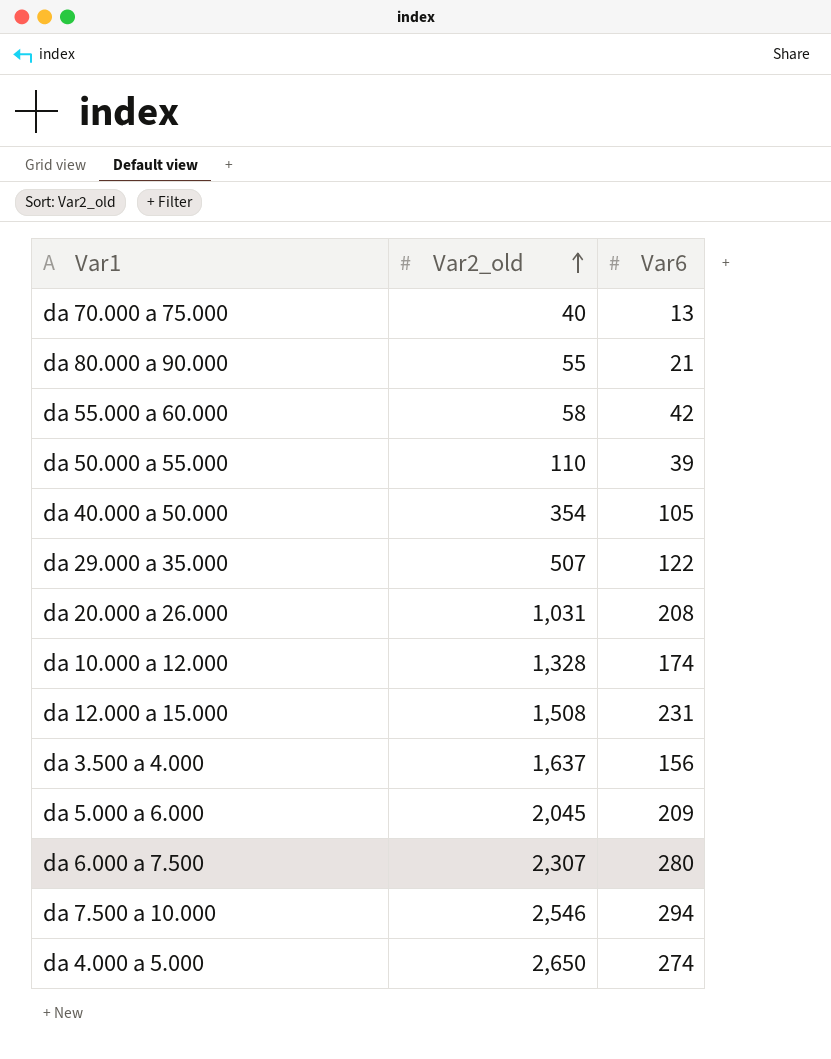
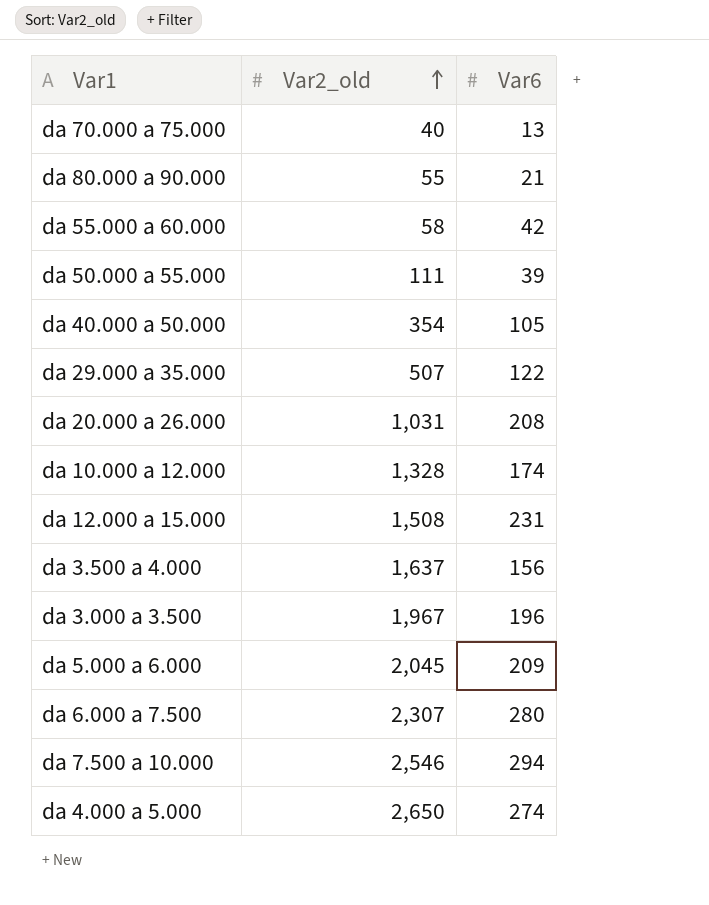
da 50.000 a 55.000 | Var2_old: 110 -> 111
row da 3.000 a 3.500: none -> 1,967 | 196

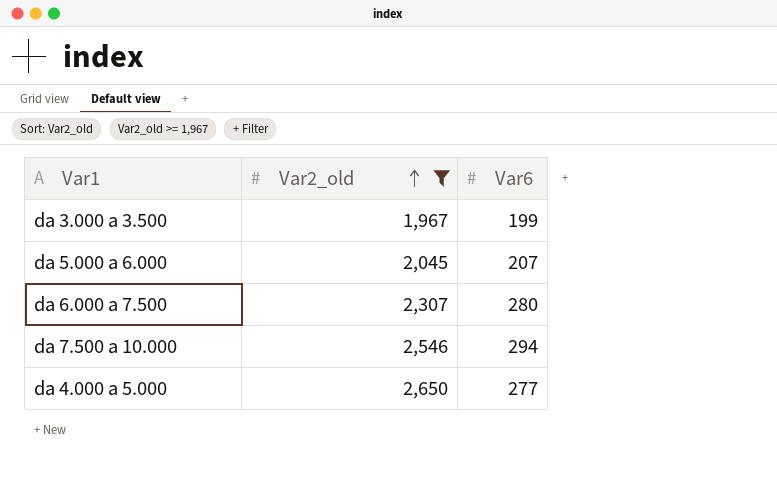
filter: none -> Var2_old >= 1,967
da 3.000 a 3.500 | Var6: 196 -> 199
da 5.000 a 6.000 | Var6: 209 -> 207
da 4.000 a 5.000 | Var6: 274 -> 277

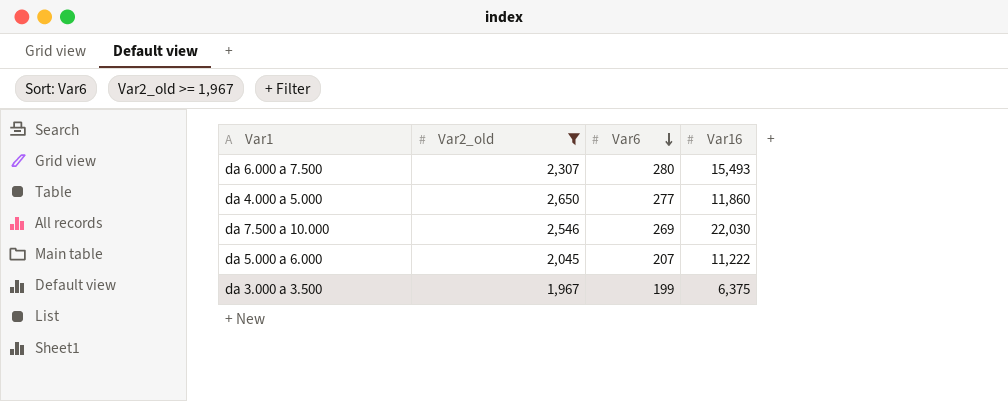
row order: Var2_old ascending -> Var6 descending
column Var16 | position: none -> 4
da 7.500 a 10.000 | Var6: 294 -> 269

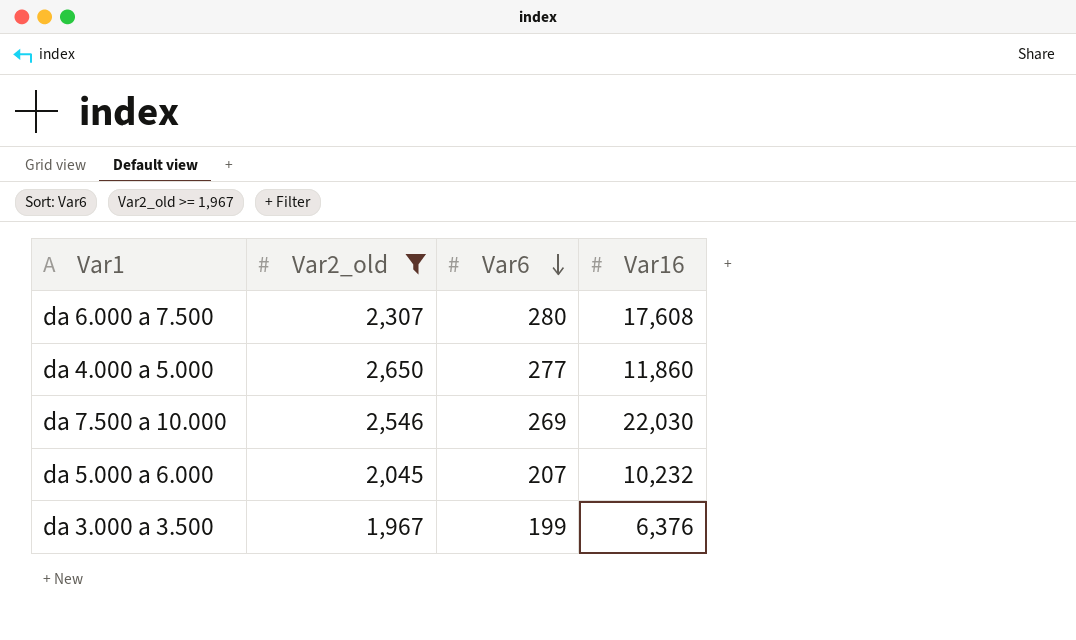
da 6.000 a 7.500 | Var16: 15,493 -> 17,608
da 5.000 a 6.000 | Var16: 11,222 -> 10,232
da 3.000 a 3.500 | Var16: 6,375 -> 6,376

